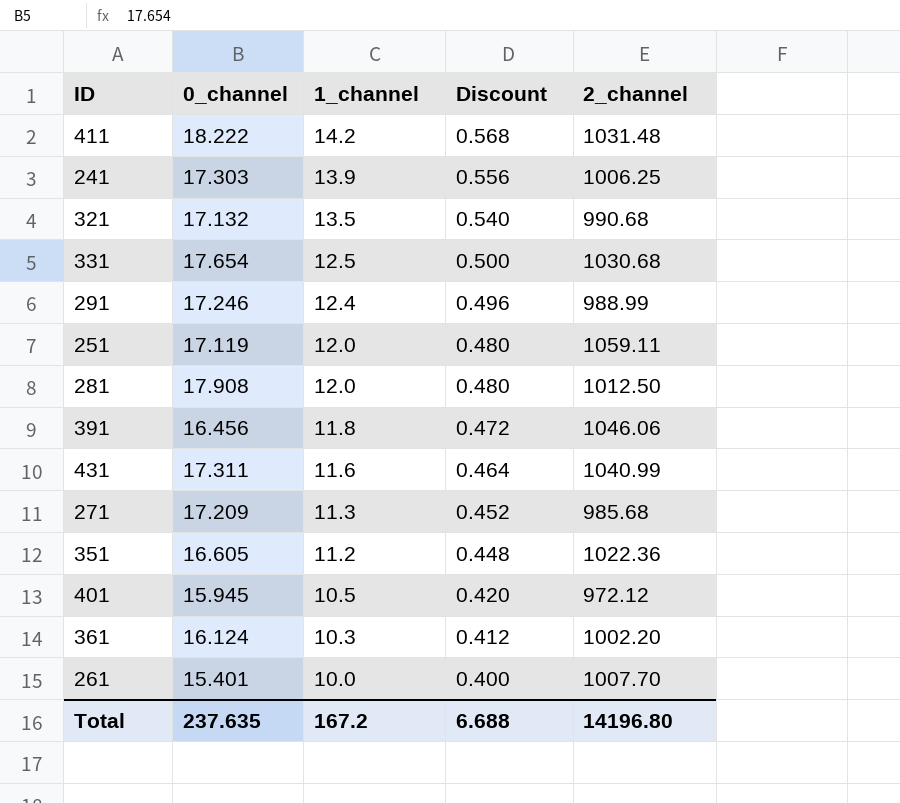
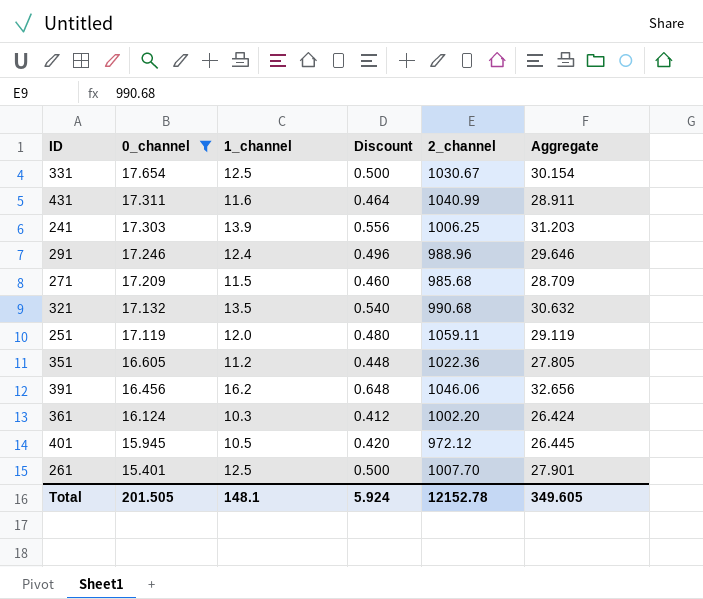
filter: none -> 0_channel <= 17.654
row order: 1_channel descending -> 0_channel descending
column Aggregate | formula: none -> [0_channel] + [1_channel]
331 | 2_channel: 1030.68 -> 1030.67
291 | 2_channel: 988.99 -> 988.96
271 | 1_channel: 11.3 -> 11.5
271 | Discount: 0.452 -> 0.460
391 | 1_channel: 11.8 -> 16.2
391 | Discount: 0.472 -> 0.648
261 | 1_channel: 10.0 -> 12.5
261 | Discount: 0.400 -> 0.500
Total | 0_channel: 237.635 -> 201.505
Total | 1_channel: 167.2 -> 148.1
Total | Discount: 6.688 -> 5.924
Total | 2_channel: 14196.80 -> 12152.78

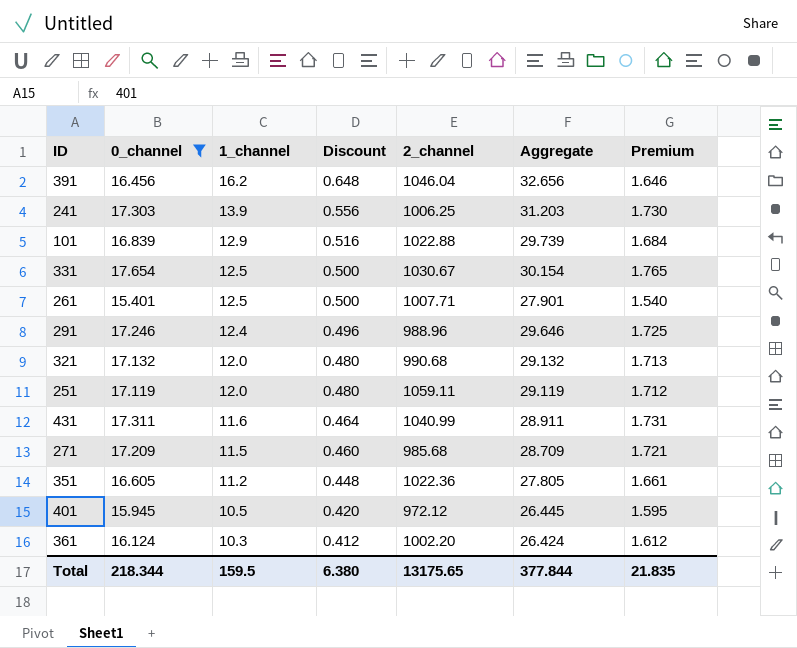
row order: 0_channel descending -> 1_channel descending
column Premium | formula: none -> [0_channel] * 0.1
391 | 2_channel: 1046.06 -> 1046.04
row 101: none -> 16.839 | 12.9 | 0.516 | 1022.88 | 29.739 | 1.684
261 | 2_channel: 1007.70 -> 1007.71
321 | 1_channel: 13.5 -> 12.0
321 | Discount: 0.540 -> 0.480
321 | Aggregate: 30.632 -> 29.132
Total | 0_channel: 201.505 -> 218.344
Total | 1_channel: 148.1 -> 159.5
Total | Discount: 5.924 -> 6.380
Total | 2_channel: 12152.78 -> 13175.65
Total | Aggregate: 349.605 -> 377.844

